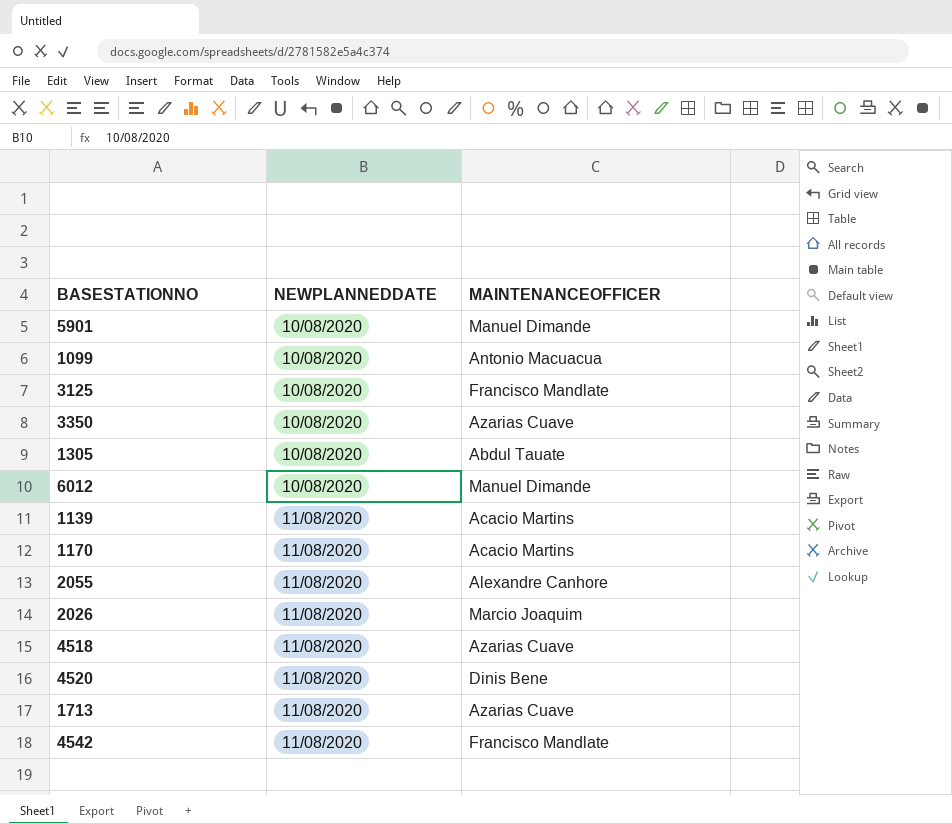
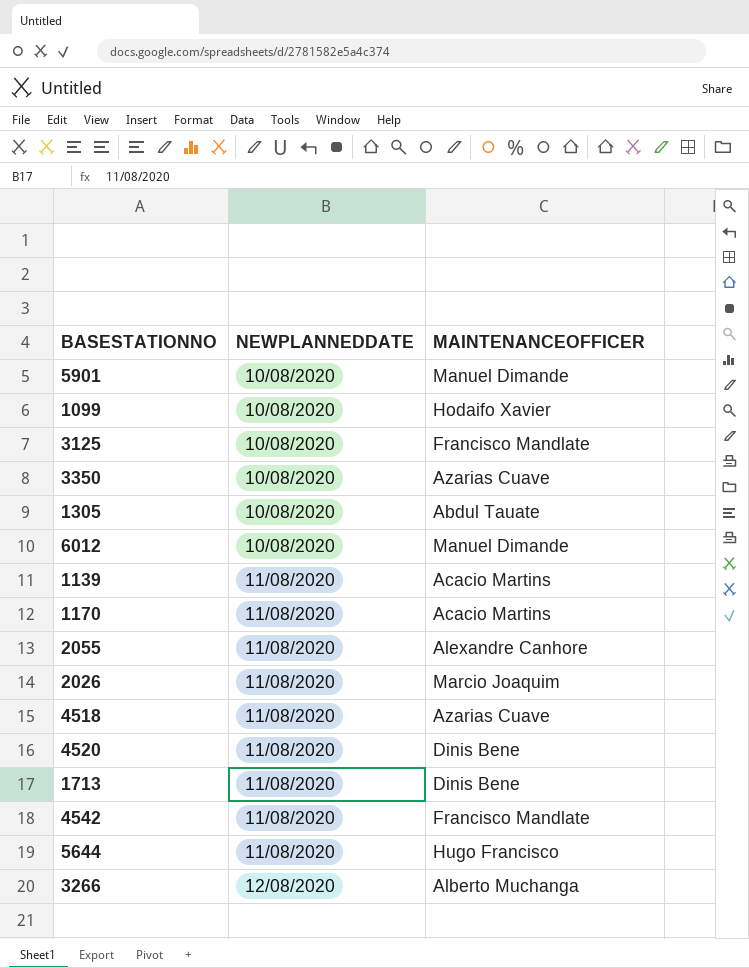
1099 | MAINTENANCEOFFICER: Antonio Macuacua -> Hodaifo Xavier
1713 | MAINTENANCEOFFICER: Azarias Cuave -> Dinis Bene
row 5644: none -> 11/08/2020 | Hugo Francisco
row 3266: none -> 12/08/2020 | Alberto Muchanga

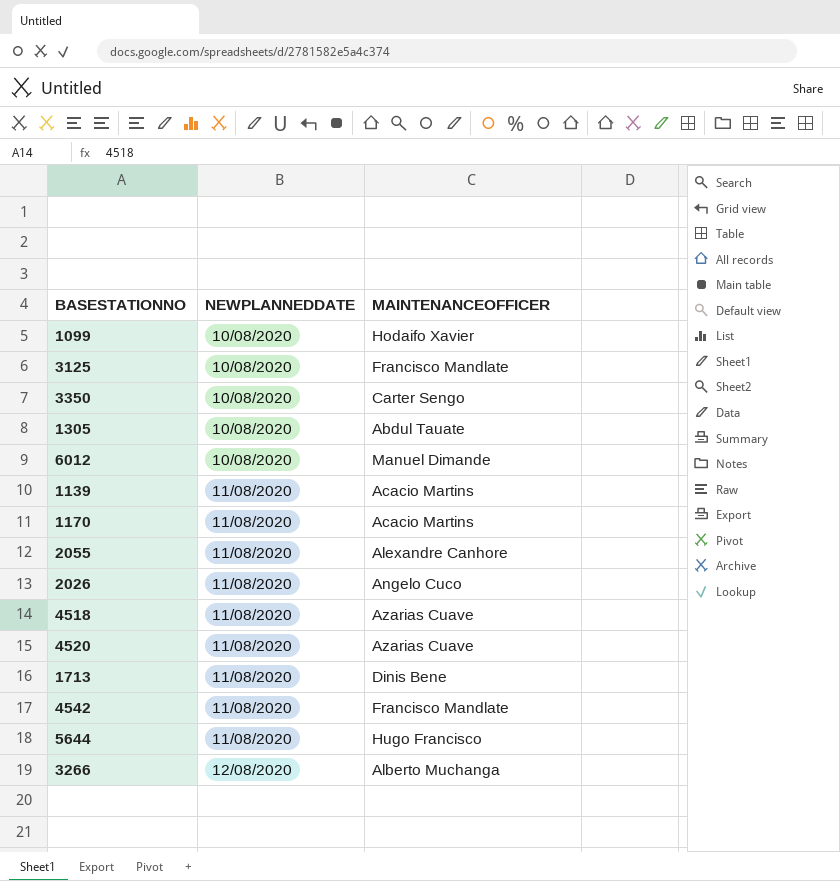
row 5901: 10/08/2020 | Manuel Dimande -> none
3350 | MAINTENANCEOFFICER: Azarias Cuave -> Carter Sengo
2026 | MAINTENANCEOFFICER: Marcio Joaquim -> Angelo Cuco
4520 | MAINTENANCEOFFICER: Dinis Bene -> Azarias Cuave

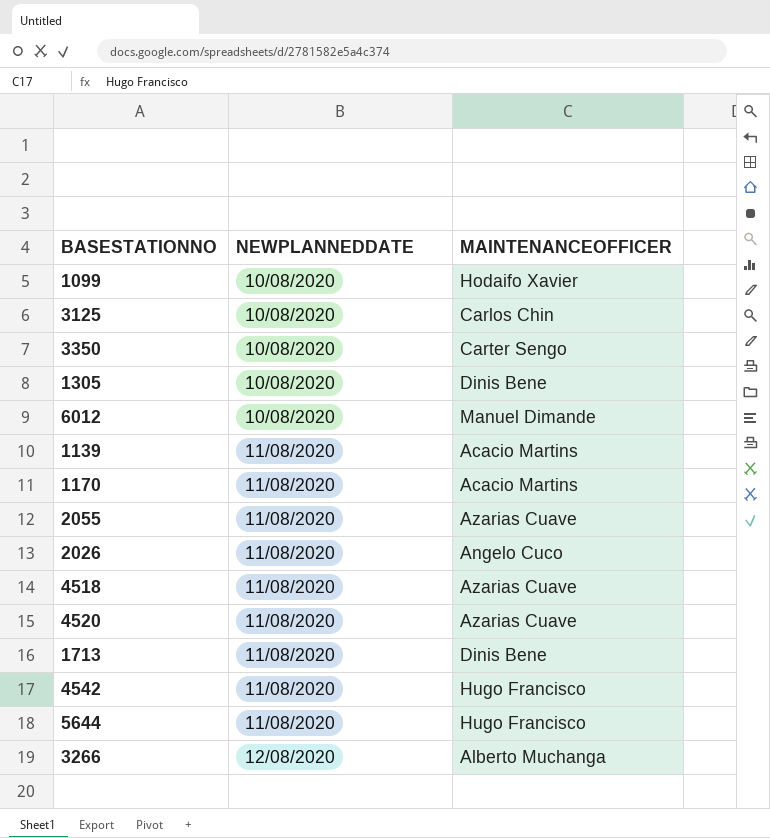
3125 | MAINTENANCEOFFICER: Francisco Mandlate -> Carlos Chin
1305 | MAINTENANCEOFFICER: Abdul Tauate -> Dinis Bene
2055 | MAINTENANCEOFFICER: Alexandre Canhore -> Azarias Cuave
4542 | MAINTENANCEOFFICER: Francisco Mandlate -> Hugo Francisco

